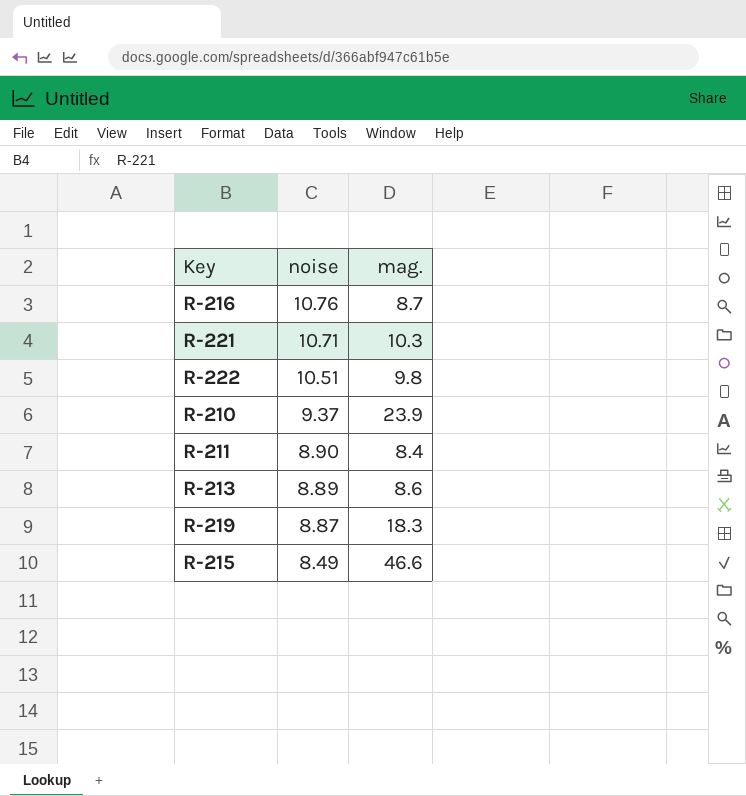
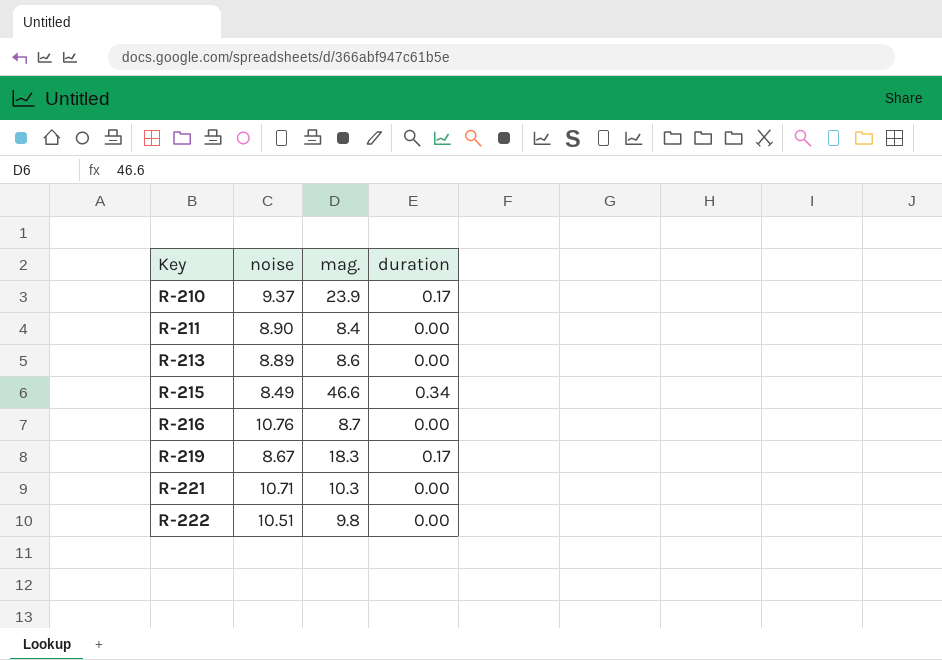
row order: noise descending -> Key ascending
column duration | position: none -> 4
R-219 | noise: 8.87 -> 8.67

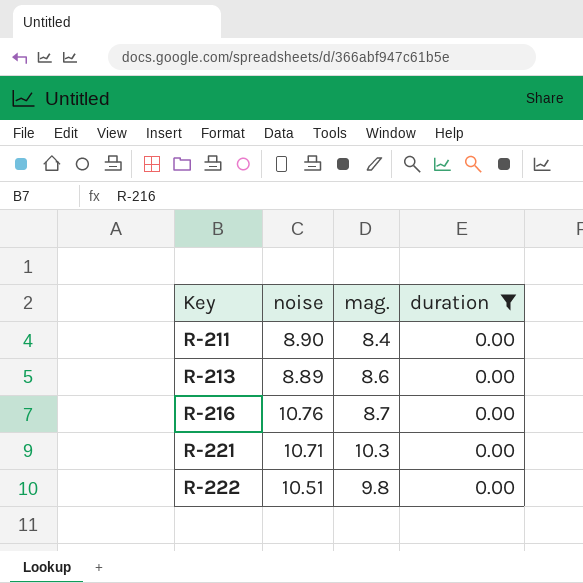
filter: none -> duration = 0.00

